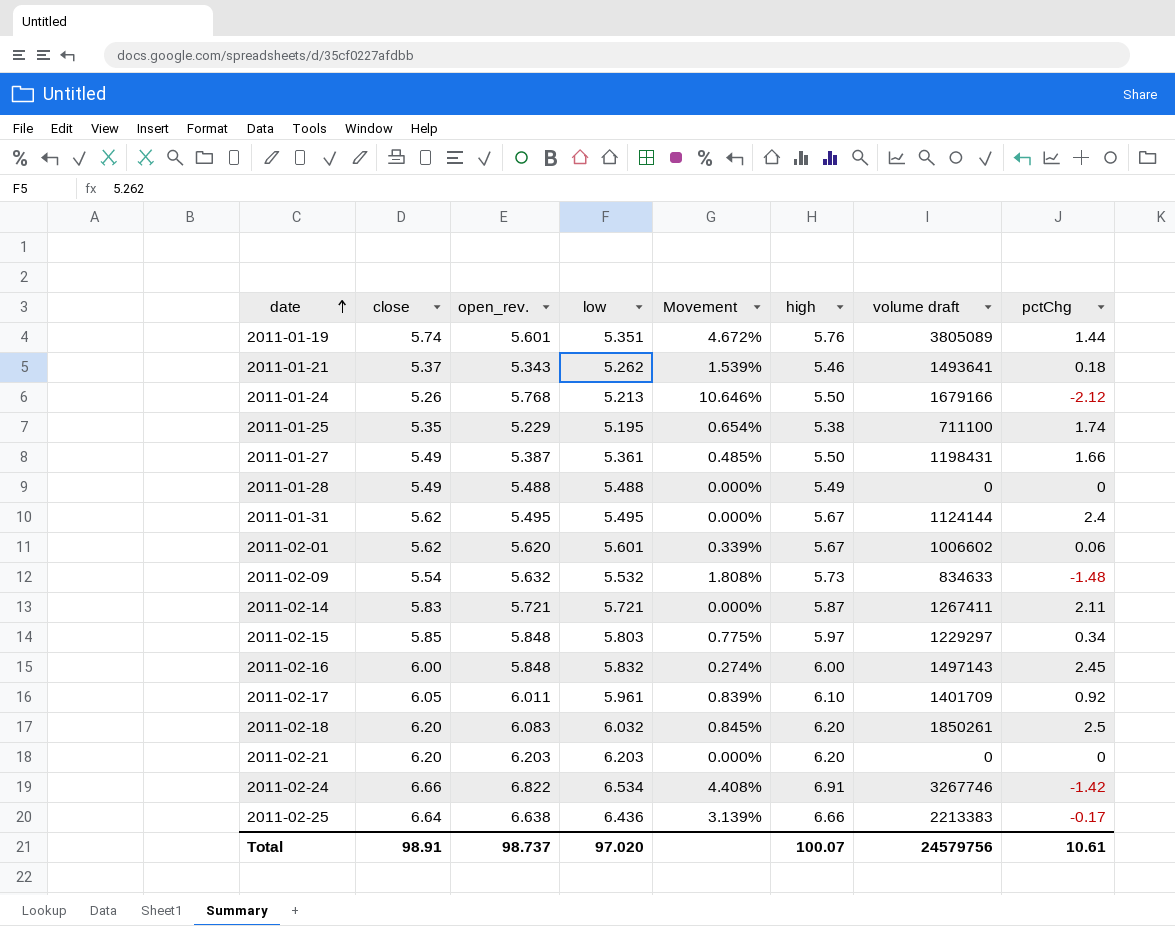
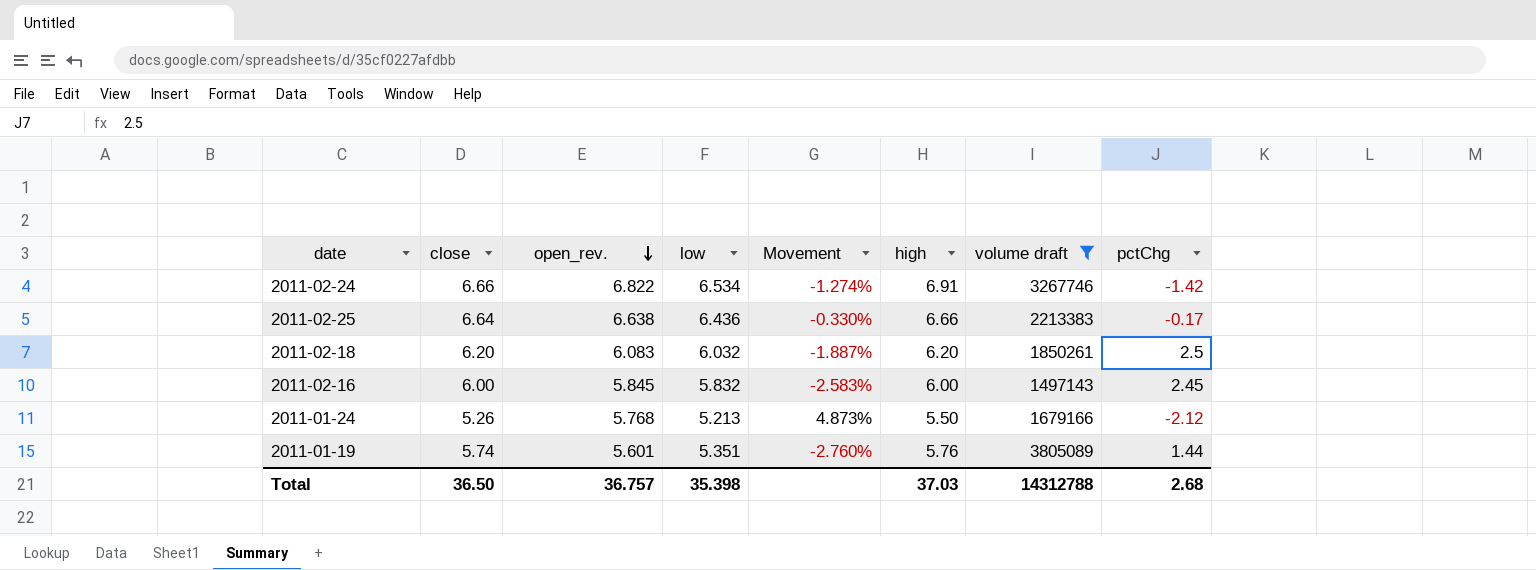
filter: none -> volume draft >= 1497143
row order: date ascending -> open_rev. descending
column Movement | formula: ([open_rev.] - [low]) / [low] -> ([open_rev.] - [high]) / [high]
2011-02-16 | open_rev.: 5.848 -> 5.845
Total | close: 98.91 -> 36.50
Total | open_rev.: 98.737 -> 36.757
Total | low: 97.020 -> 35.398
Total | high: 100.07 -> 37.03
Total | volume draft: 24579756 -> 14312788
Total | pctChg: 10.61 -> 2.68

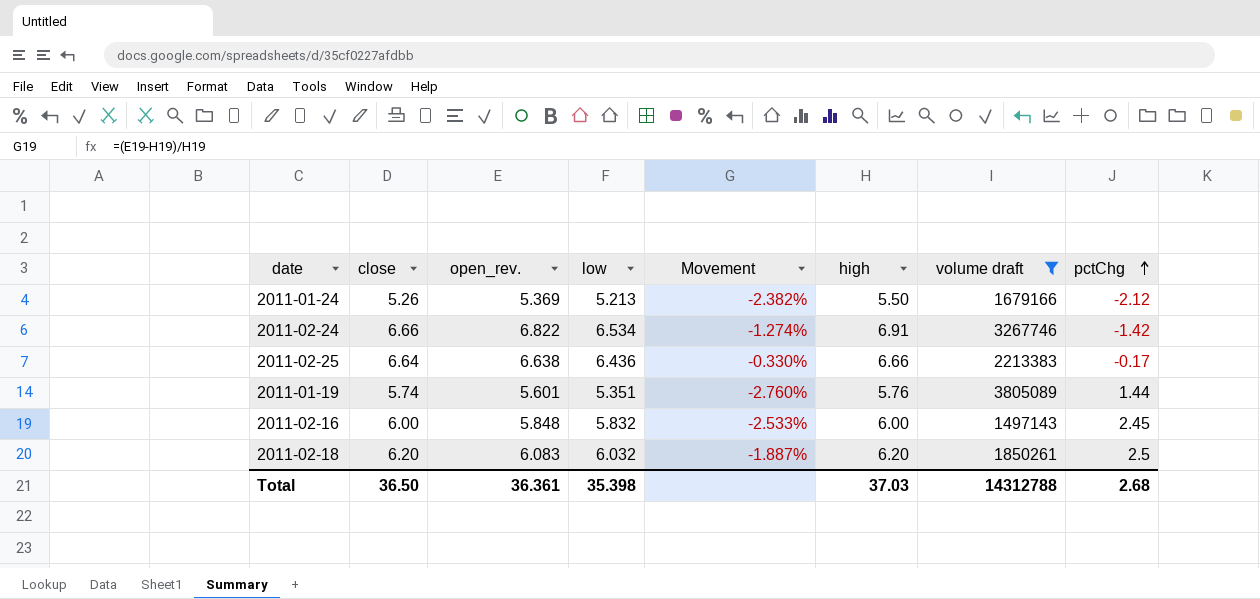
row order: open_rev. descending -> pctChg ascending
2011-01-24 | open_rev.: 5.768 -> 5.369
2011-01-24 | Movement: 4.873% -> -2.382%
2011-02-16 | open_rev.: 5.845 -> 5.848
2011-02-16 | Movement: -2.583% -> -2.533%
Total | open_rev.: 36.757 -> 36.361

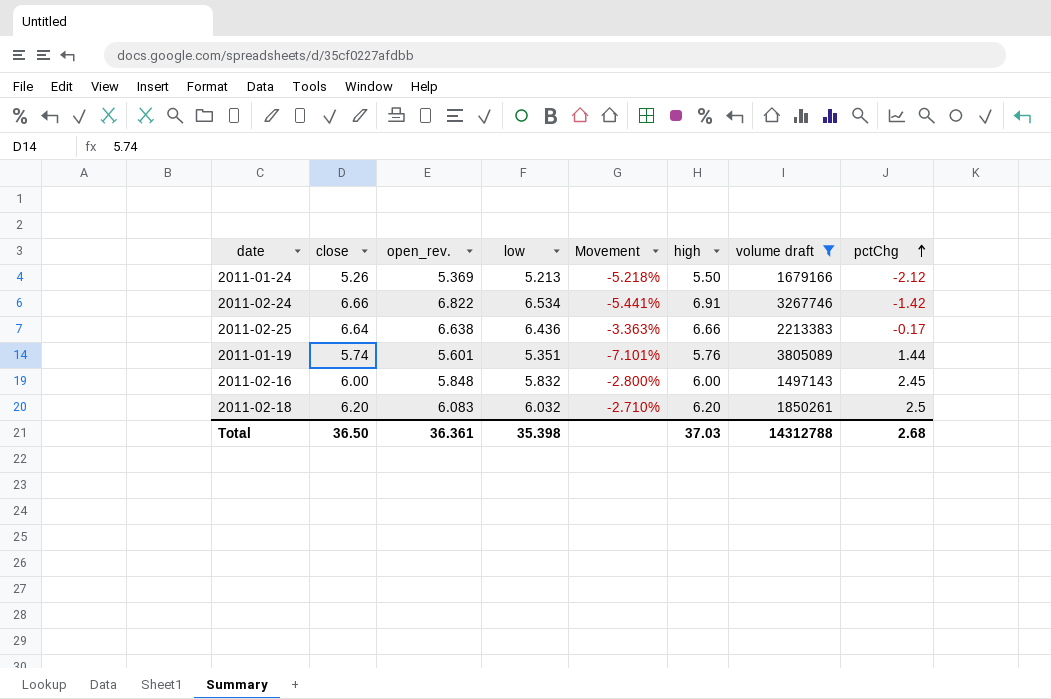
column Movement | formula: ([open_rev.] - [high]) / [high] -> ([low] - [high]) / [high]

